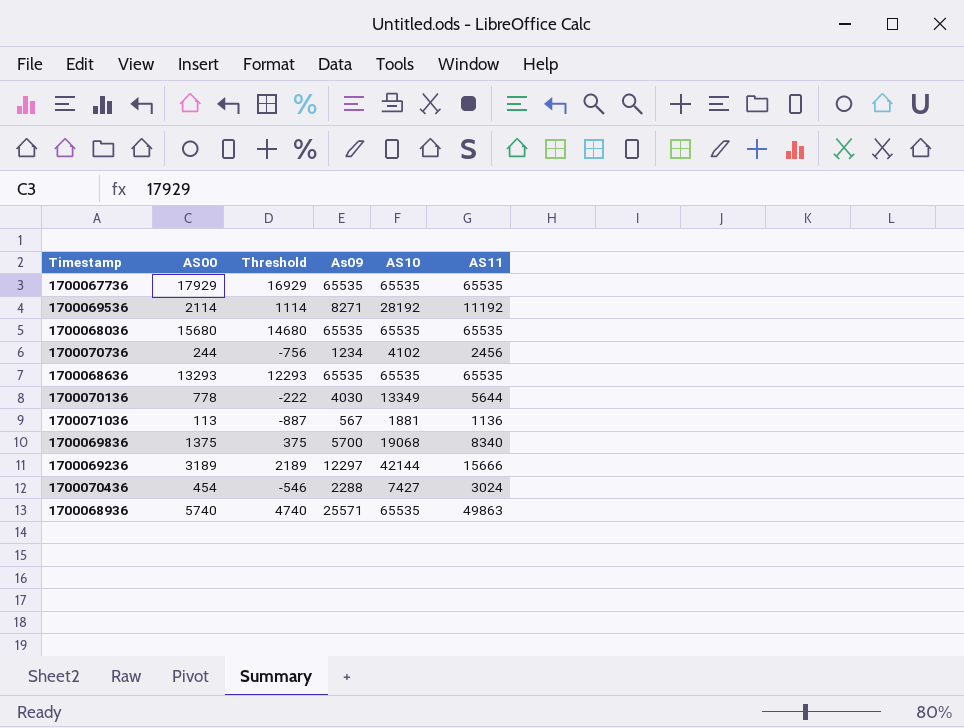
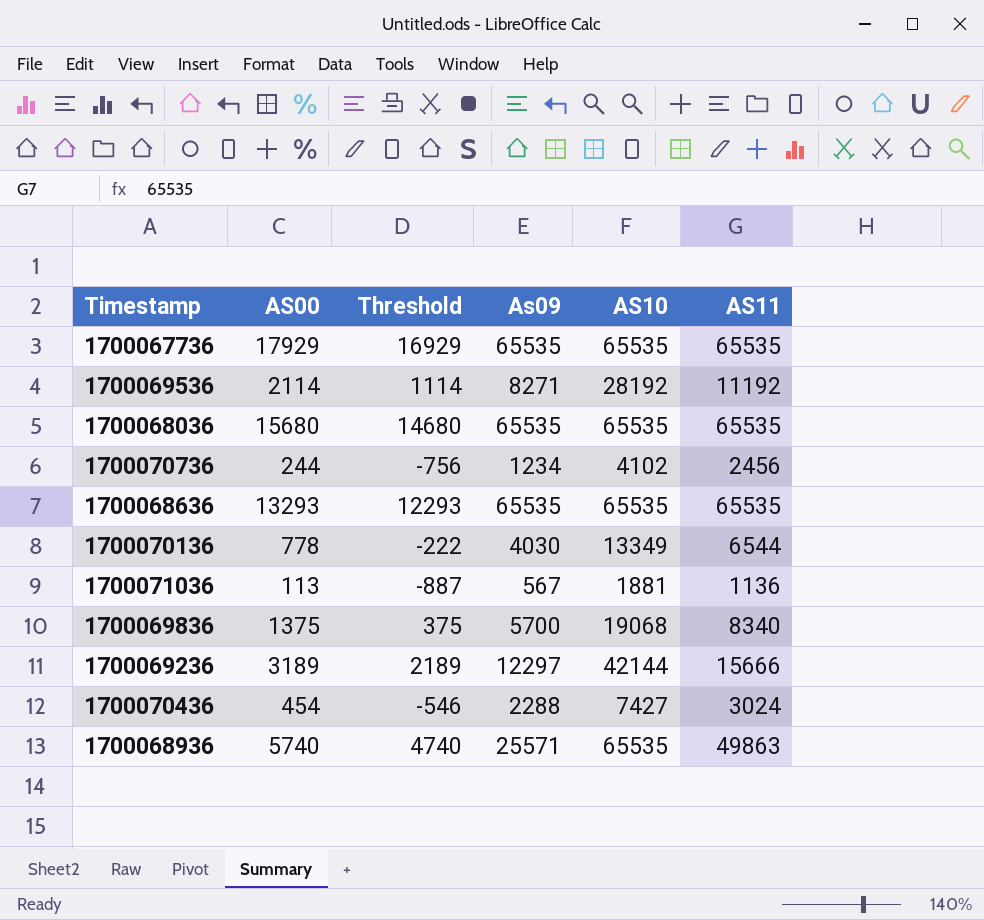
1700070136 | AS11: 5644 -> 6544

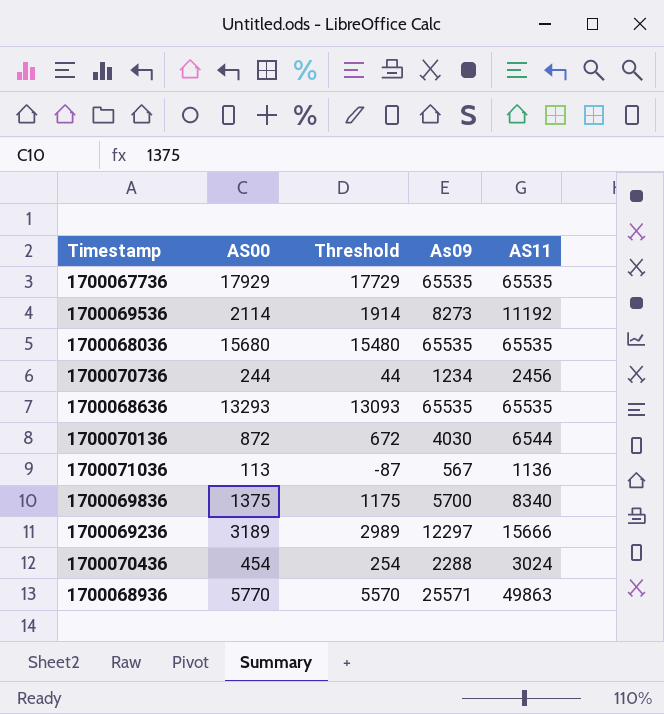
column AS10 | position: 5 -> none
column Threshold | formula: [AS00] - 1000 -> [AS00] - 200
1700069536 | As09: 8271 -> 8273
1700070136 | AS00: 778 -> 872
1700068936 | AS00: 5740 -> 5770

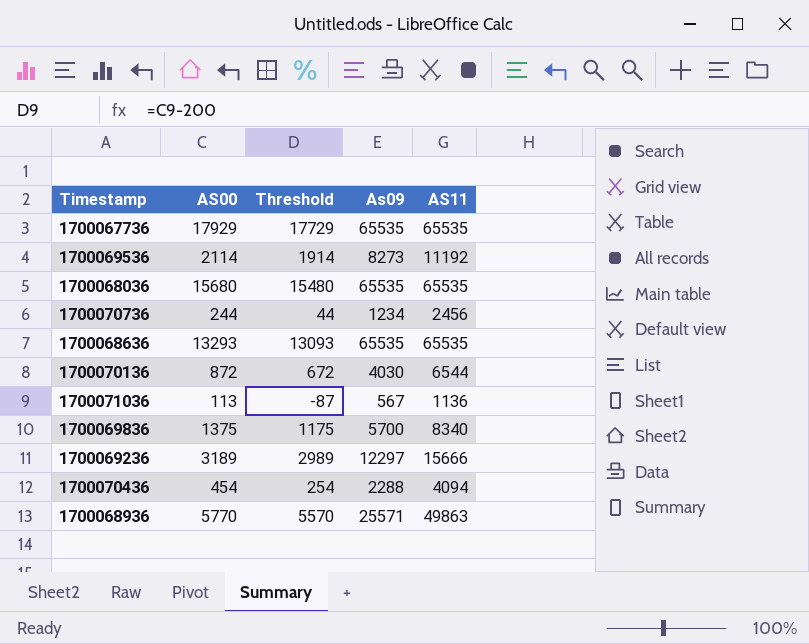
1700070436 | AS11: 3024 -> 4094

